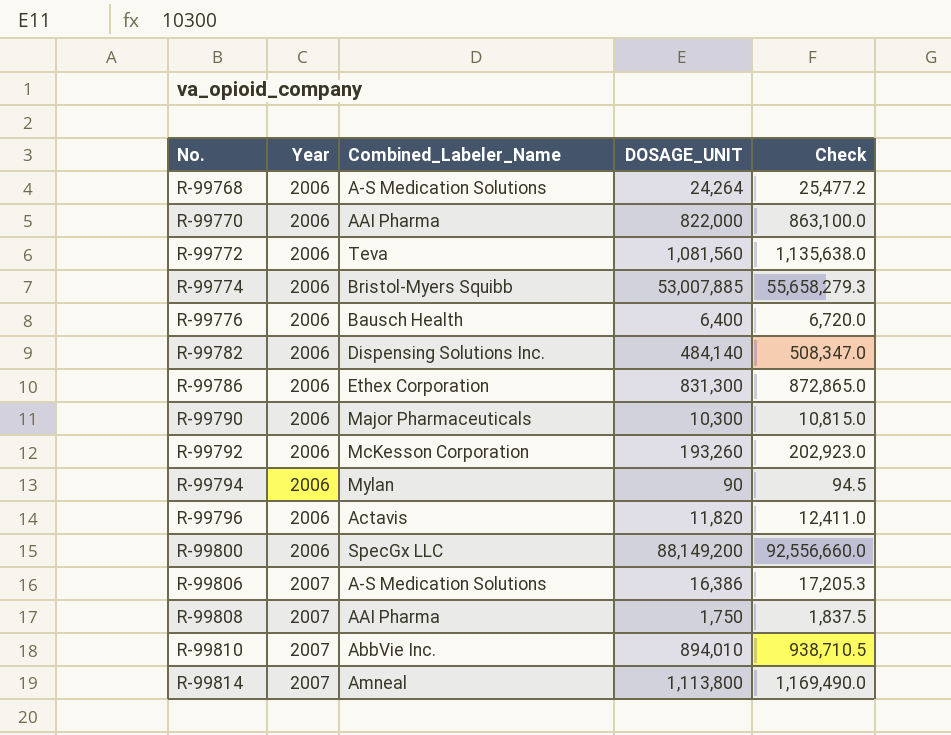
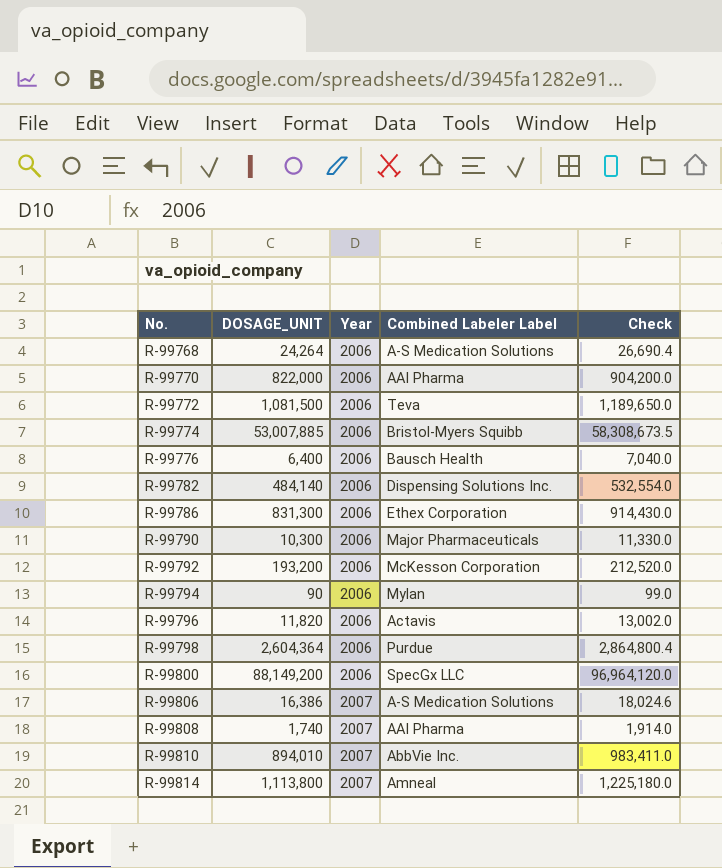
column DOSAGE_UNIT | position: 4 -> 2
column name: Combined_Labeler_Name -> Combined Labeler Label
column Check | formula: [DOSAGE_UNIT] * 1.05 -> [DOSAGE_UNIT] * 1.1
R-99772 | DOSAGE_UNIT: 1,081,560 -> 1,081,500
R-99792 | DOSAGE_UNIT: 193,260 -> 193,200
row R-99798: none -> 2,604,364 | 2006 | Purdue | 2,864,800.4
R-99808 | DOSAGE_UNIT: 1,750 -> 1,740

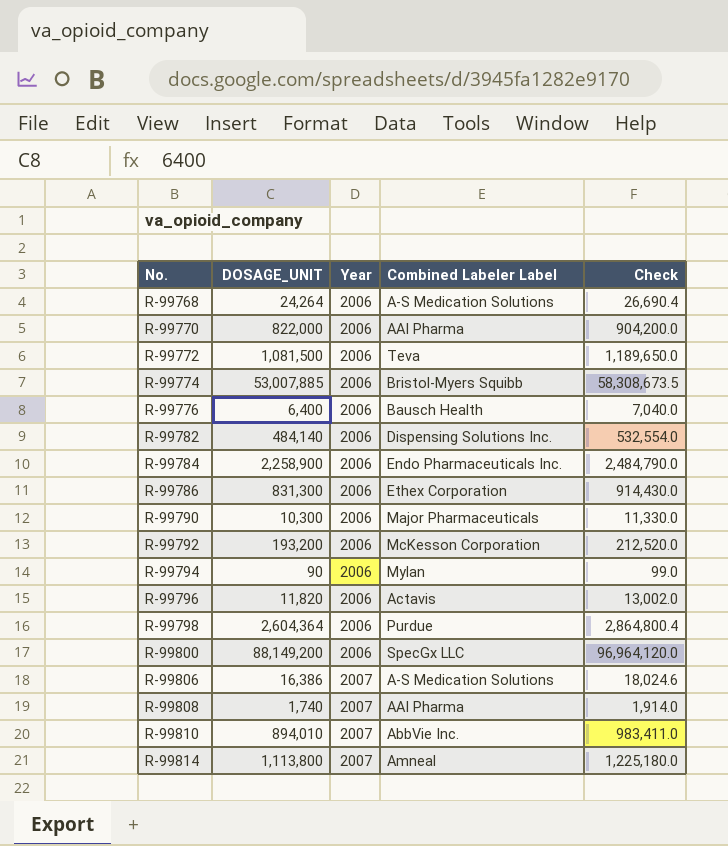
row R-99784: none -> 2,258,900 | 2006 | Endo Pharmaceuticals Inc. | 2,484,790.0

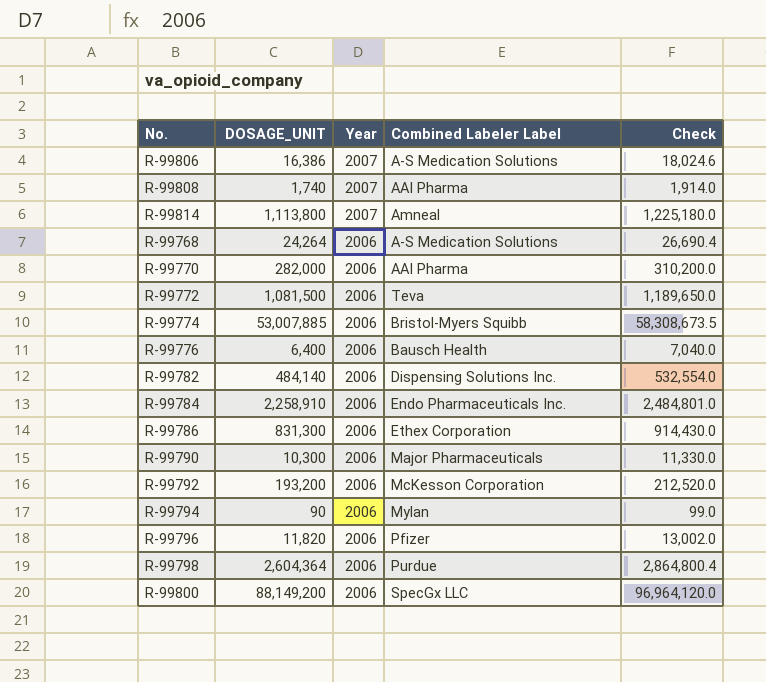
row order: No. ascending -> Year descending
row R-99810: 894,010 | 2007 | AbbVie Inc. | 983,411.0 -> none
R-99770 | DOSAGE_UNIT: 822,000 -> 282,000
R-99770 | Check: 904,200.0 -> 310,200.0
R-99784 | DOSAGE_UNIT: 2,258,900 -> 2,258,910
R-99784 | Check: 2,484,790.0 -> 2,484,801.0
R-99796 | Combined Labeler Label: Actavis -> Pfizer

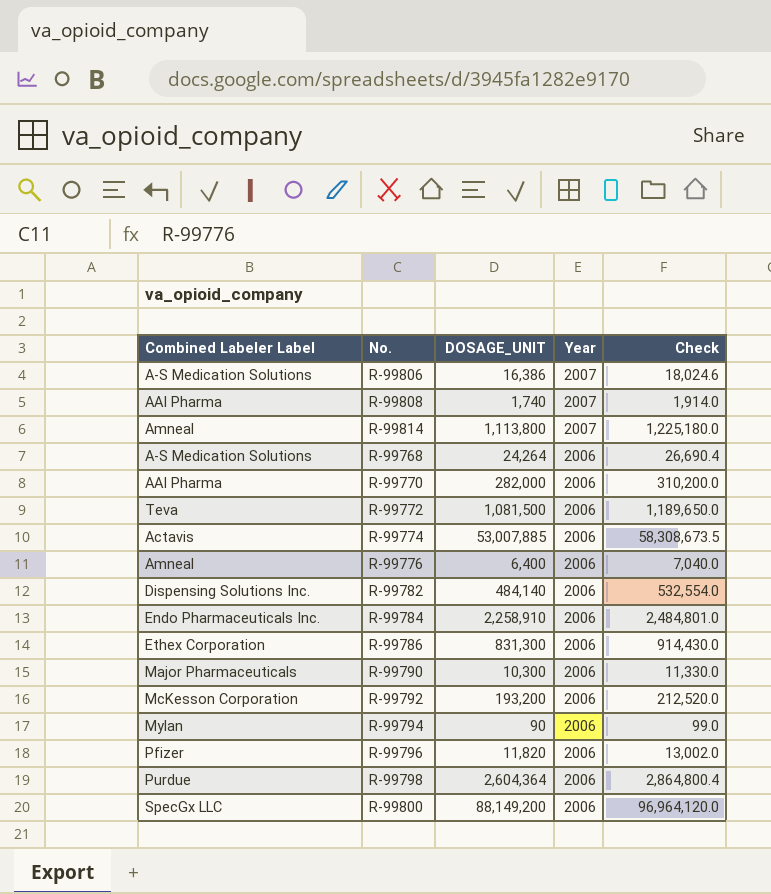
column Combined Labeler Label | position: 4 -> 1
R-99774 | Combined Labeler Label: Bristol-Myers Squibb -> Actavis
R-99776 | Combined Labeler Label: Bausch Health -> Amneal

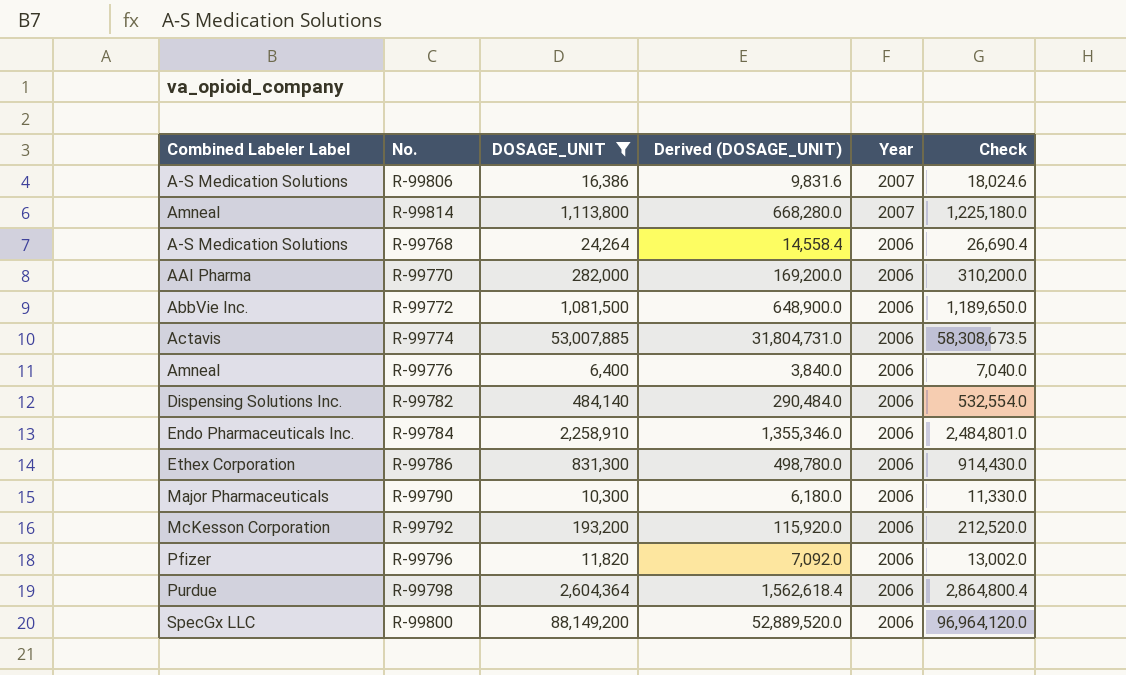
filter: none -> DOSAGE_UNIT >= 6,400
column Derived (DOSAGE_UNIT) | formula: none -> [DOSAGE_UNIT] * 0.6
R-99772 | Combined Labeler Label: Teva -> AbbVie Inc.

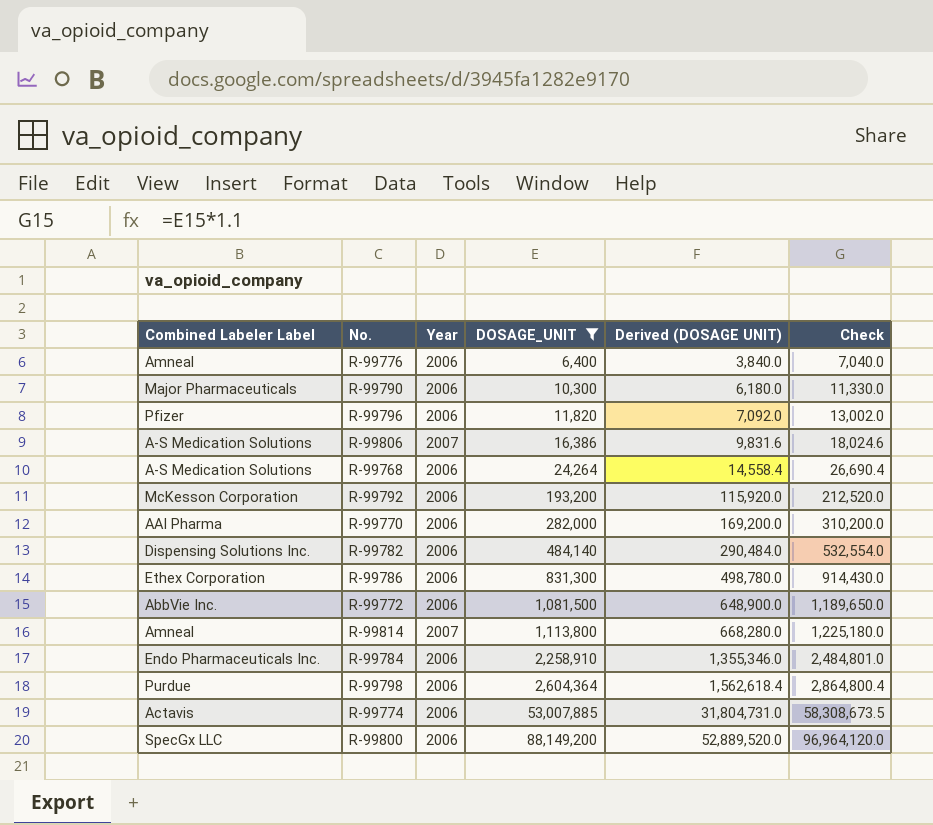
row order: Year descending -> DOSAGE_UNIT ascending
column Year | position: 5 -> 3
column name: Derived (DOSAGE_UNIT) -> Derived (DOSAGE UNIT)

